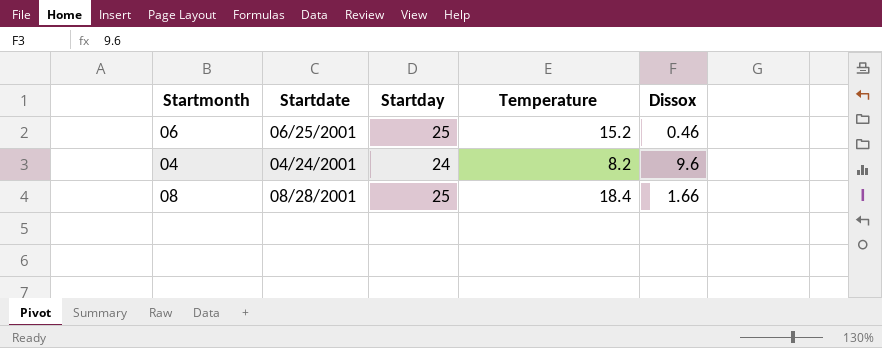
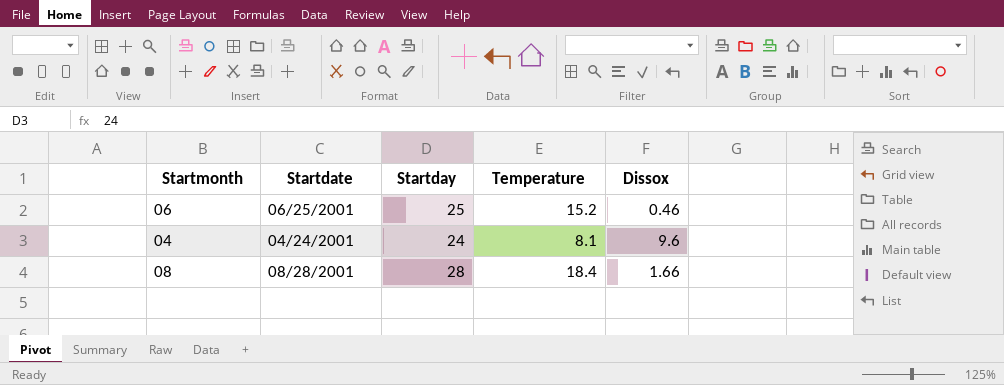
04 | Temperature: 8.2 -> 8.1
08 | Startday: 25 -> 28

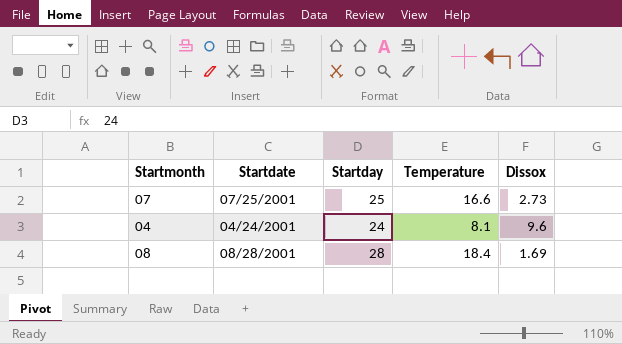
row 06: 06/25/2001 | 25 | 15.2 | 0.46 -> none
row 07: none -> 07/25/2001 | 25 | 16.6 | 2.73
08 | Dissox: 1.66 -> 1.69

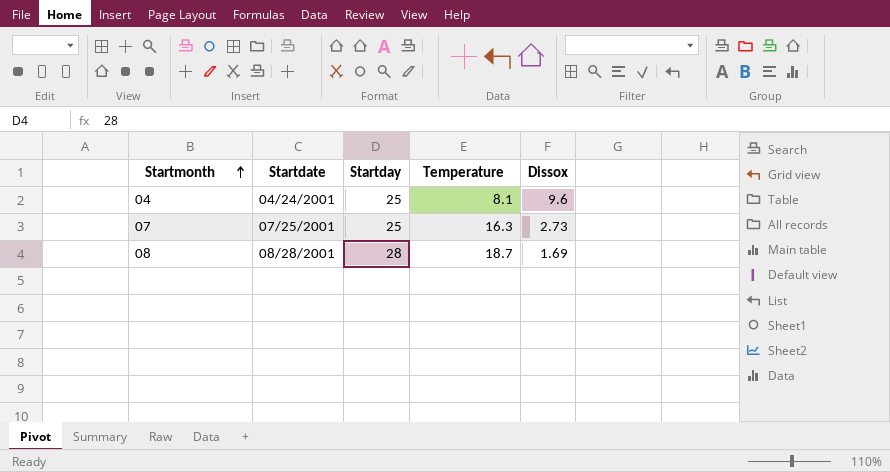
row order: none -> Startmonth ascending
04 | Startday: 24 -> 25
07 | Temperature: 16.6 -> 16.3
08 | Temperature: 18.4 -> 18.7

